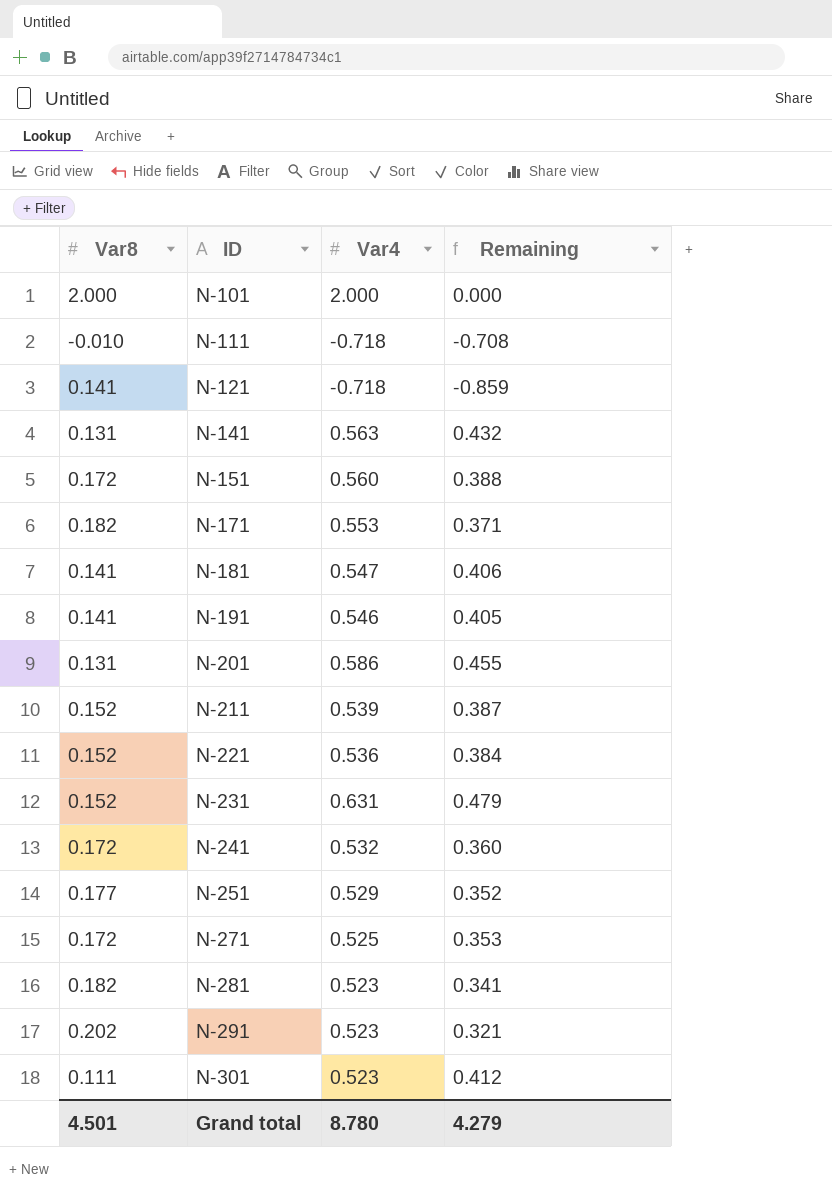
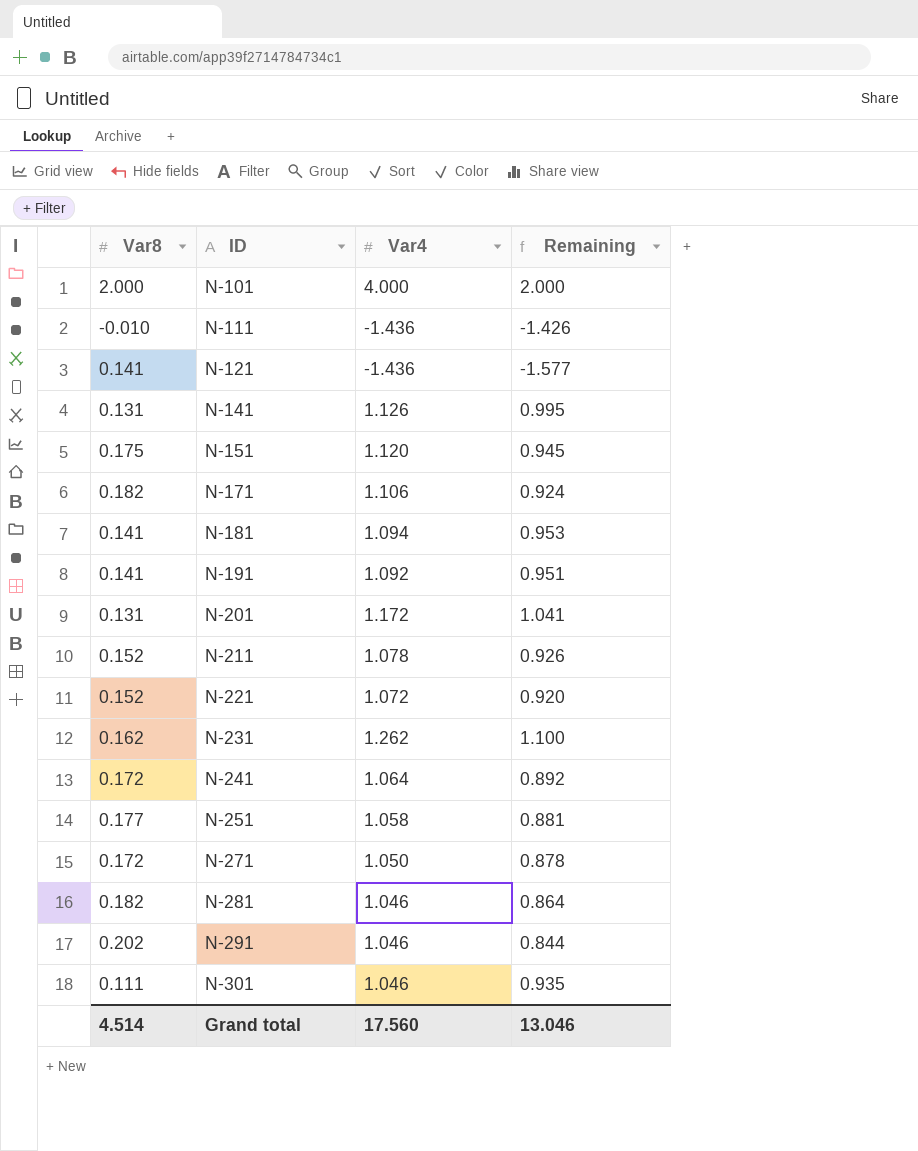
N-101 | Var4: 2.000 -> 4.000
N-101 | Remaining: 0.000 -> 2.000
N-111 | Var4: -0.718 -> -1.436
N-111 | Remaining: -0.708 -> -1.426
N-121 | Var4: -0.718 -> -1.436
N-121 | Remaining: -0.859 -> -1.577
N-141 | Var4: 0.563 -> 1.126
N-141 | Remaining: 0.432 -> 0.995
N-151 | Var8: 0.172 -> 0.175
N-151 | Var4: 0.560 -> 1.120
N-151 | Remaining: 0.388 -> 0.945
N-171 | Var4: 0.553 -> 1.106
N-171 | Remaining: 0.371 -> 0.924
N-181 | Var4: 0.547 -> 1.094
N-181 | Remaining: 0.406 -> 0.953
N-191 | Var4: 0.546 -> 1.092
N-191 | Remaining: 0.405 -> 0.951
N-201 | Var4: 0.586 -> 1.172
N-201 | Remaining: 0.455 -> 1.041
N-211 | Var4: 0.539 -> 1.078
N-211 | Remaining: 0.387 -> 0.926
N-221 | Var4: 0.536 -> 1.072
N-221 | Remaining: 0.384 -> 0.920
N-231 | Var8: 0.152 -> 0.162
N-231 | Var4: 0.631 -> 1.262
N-231 | Remaining: 0.479 -> 1.100
N-241 | Var4: 0.532 -> 1.064
N-241 | Remaining: 0.360 -> 0.892
N-251 | Var4: 0.529 -> 1.058
N-251 | Remaining: 0.352 -> 0.881
N-271 | Var4: 0.525 -> 1.050
N-271 | Remaining: 0.353 -> 0.878
N-281 | Var4: 0.523 -> 1.046
N-281 | Remaining: 0.341 -> 0.864
N-291 | Var4: 0.523 -> 1.046
N-291 | Remaining: 0.321 -> 0.844
N-301 | Var4: 0.523 -> 1.046
N-301 | Remaining: 0.412 -> 0.935
Grand total | Var8: 4.501 -> 4.514
Grand total | Var4: 8.780 -> 17.560
Grand total | Remaining: 4.279 -> 13.046

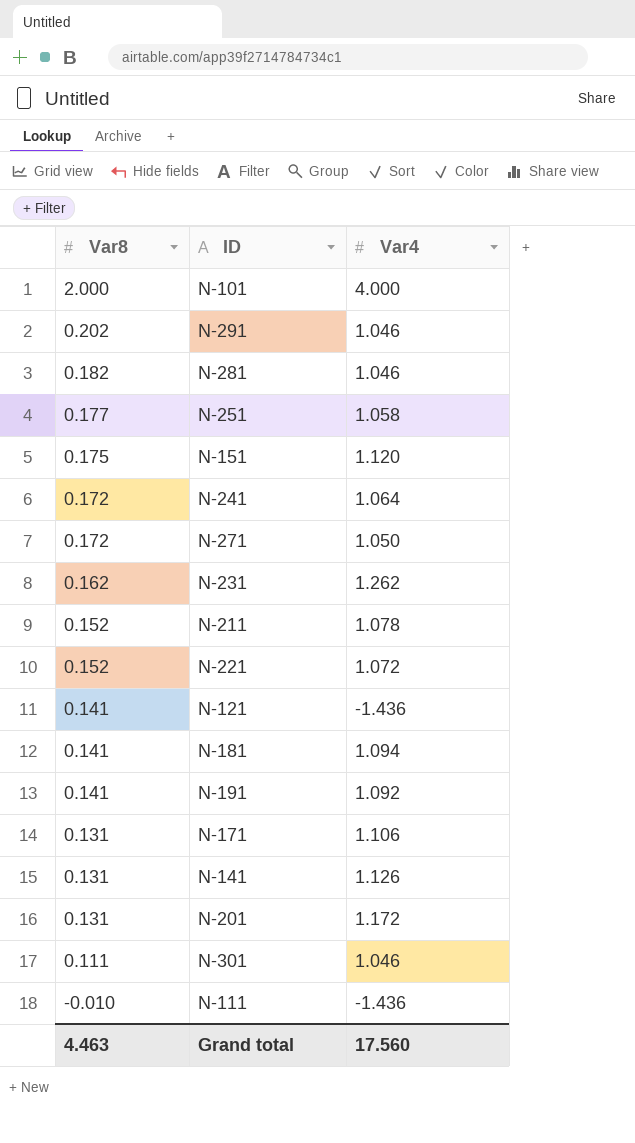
row order: ID ascending -> Var8 descending
column Remaining | formula: [Var4] - [Var8] -> none
N-171 | Var8: 0.182 -> 0.131
Grand total | Var8: 4.514 -> 4.463

